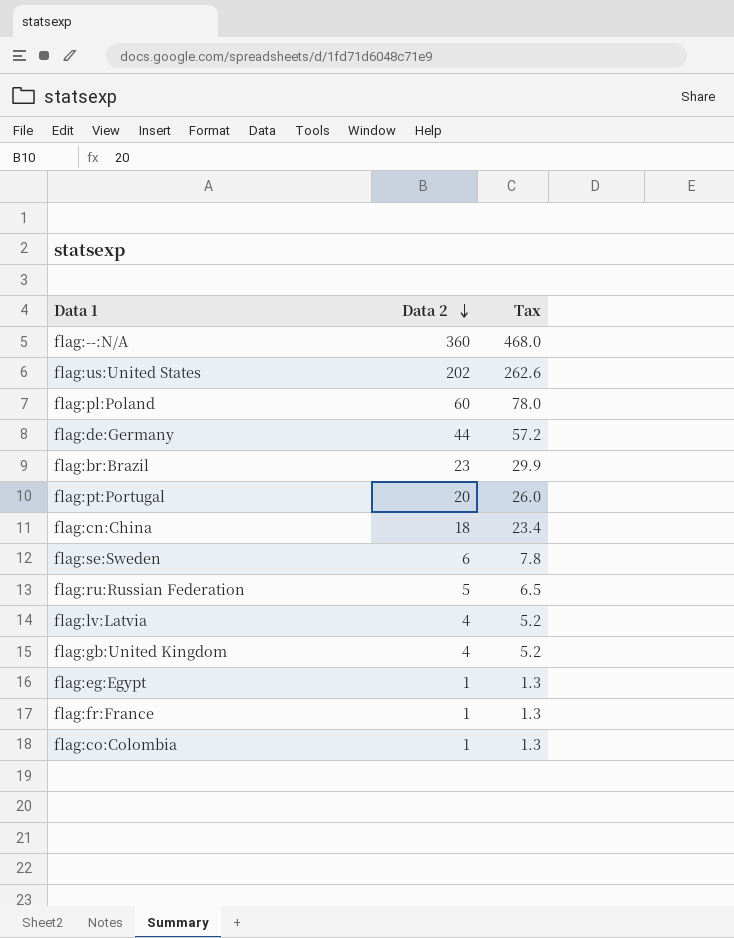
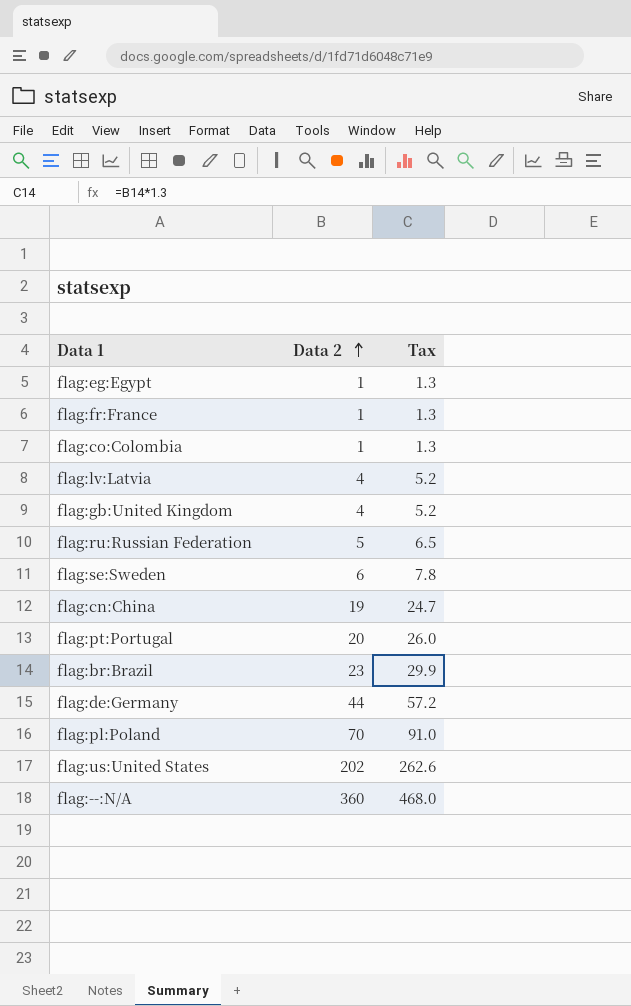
row order: Data 2 descending -> Data 2 ascending
flag:cn:China | Data 2: 18 -> 19
flag:cn:China | Tax: 23.4 -> 24.7
flag:pl:Poland | Data 2: 60 -> 70
flag:pl:Poland | Tax: 78.0 -> 91.0

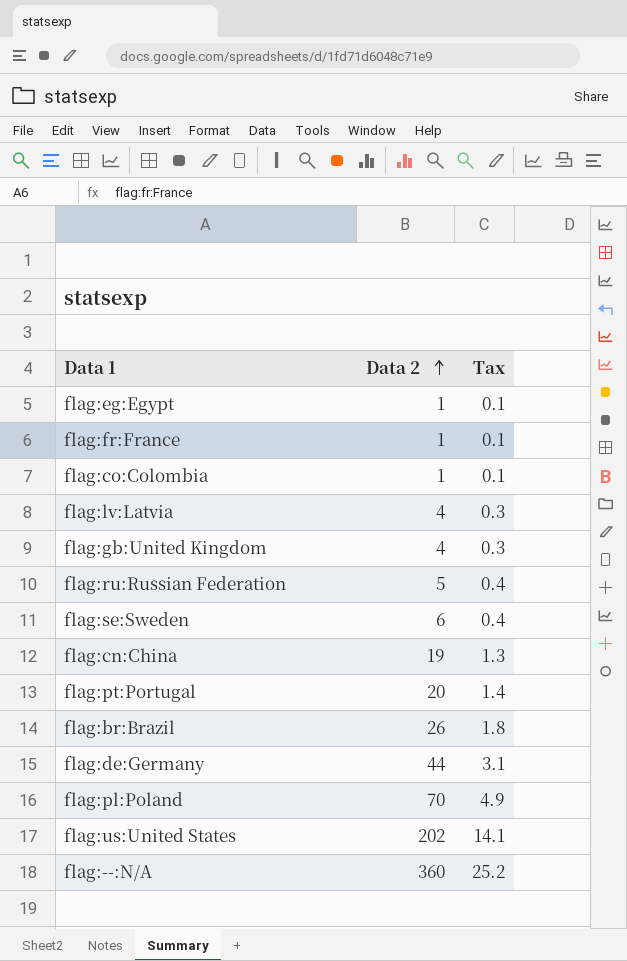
column Tax | formula: [Data 2] * 1.3 -> [Data 2] * 0.07
flag:br:Brazil | Data 2: 23 -> 26

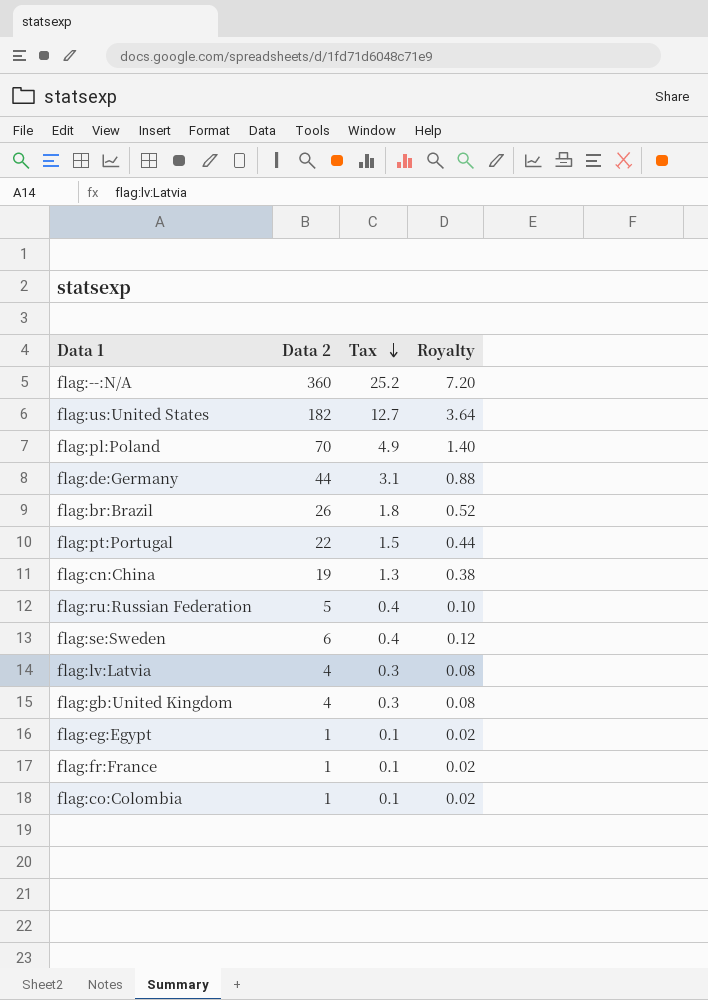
row order: Data 2 ascending -> Tax descending
column Royalty | formula: none -> [Data 2] * 0.02
flag:us:United States | Data 2: 202 -> 182
flag:us:United States | Tax: 14.1 -> 12.7
flag:pt:Portugal | Data 2: 20 -> 22
flag:pt:Portugal | Tax: 1.4 -> 1.5

